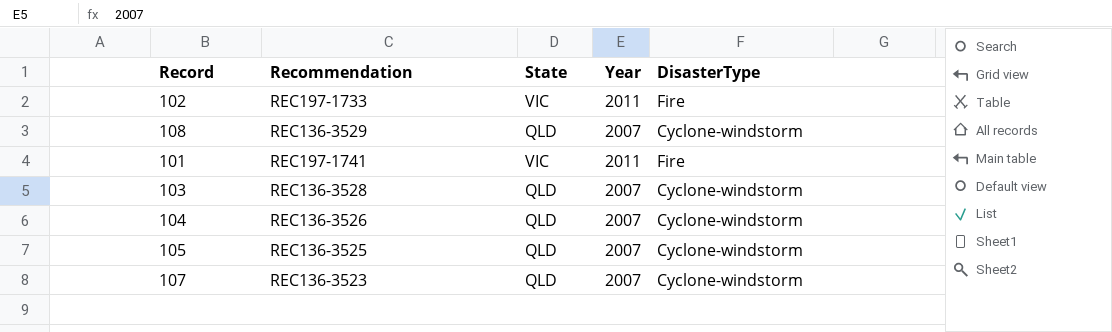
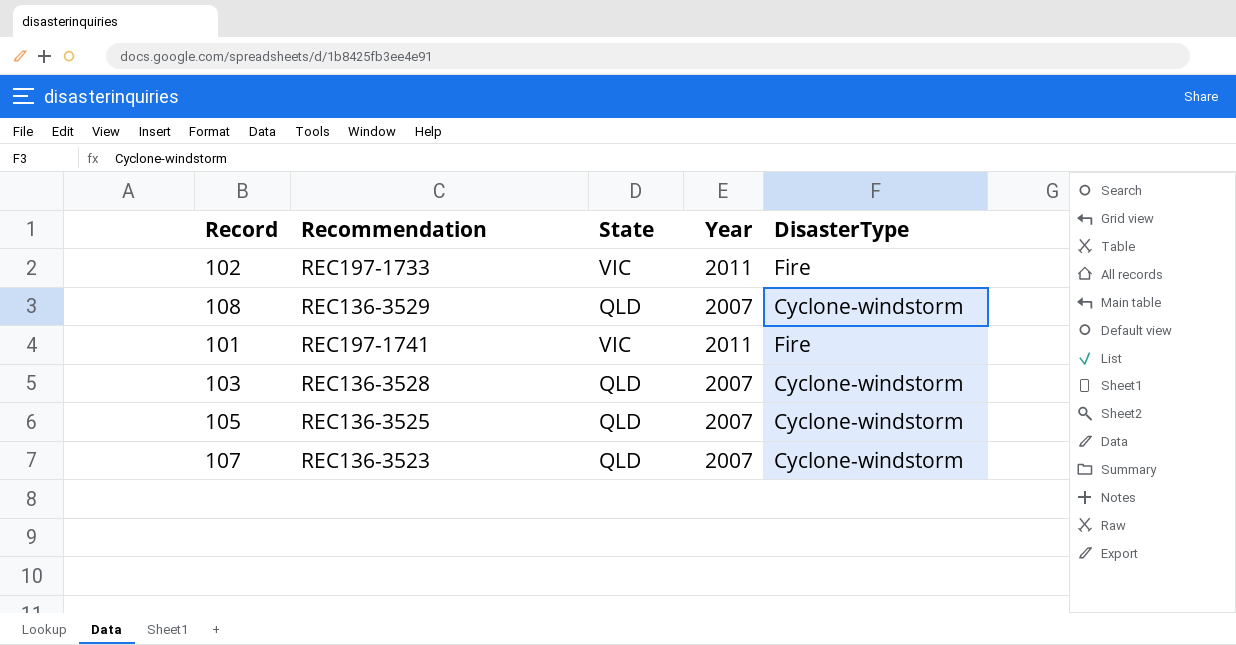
row 104: REC136-3526 | QLD | 2007 | Cyclone-windstorm -> none

